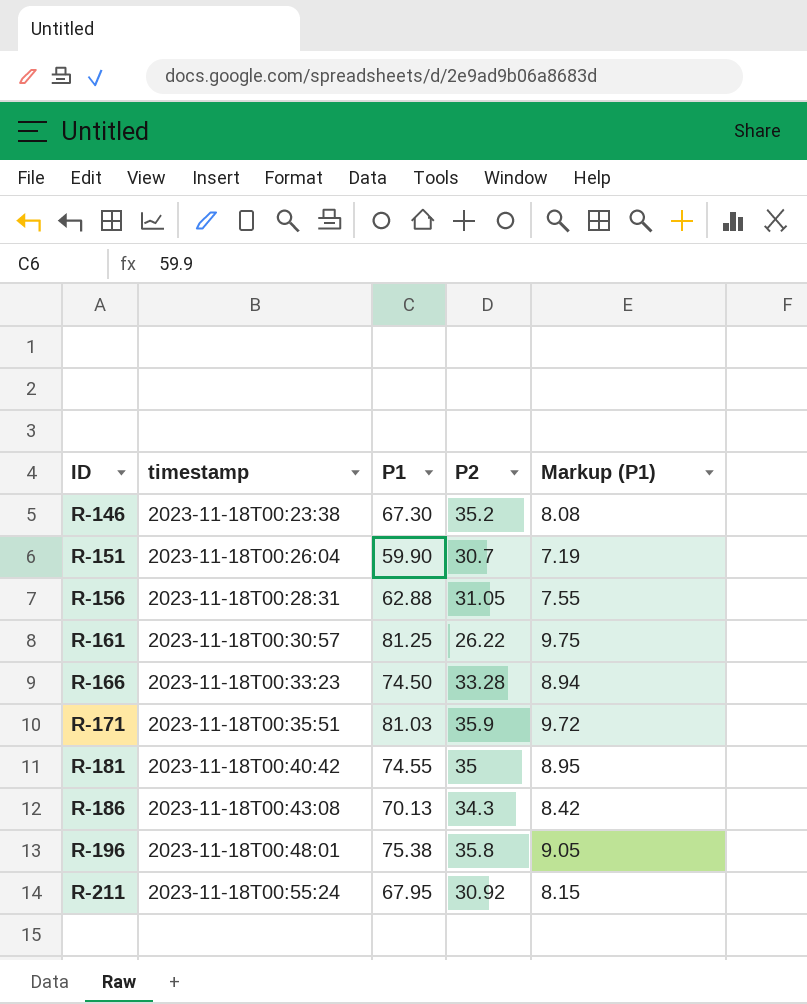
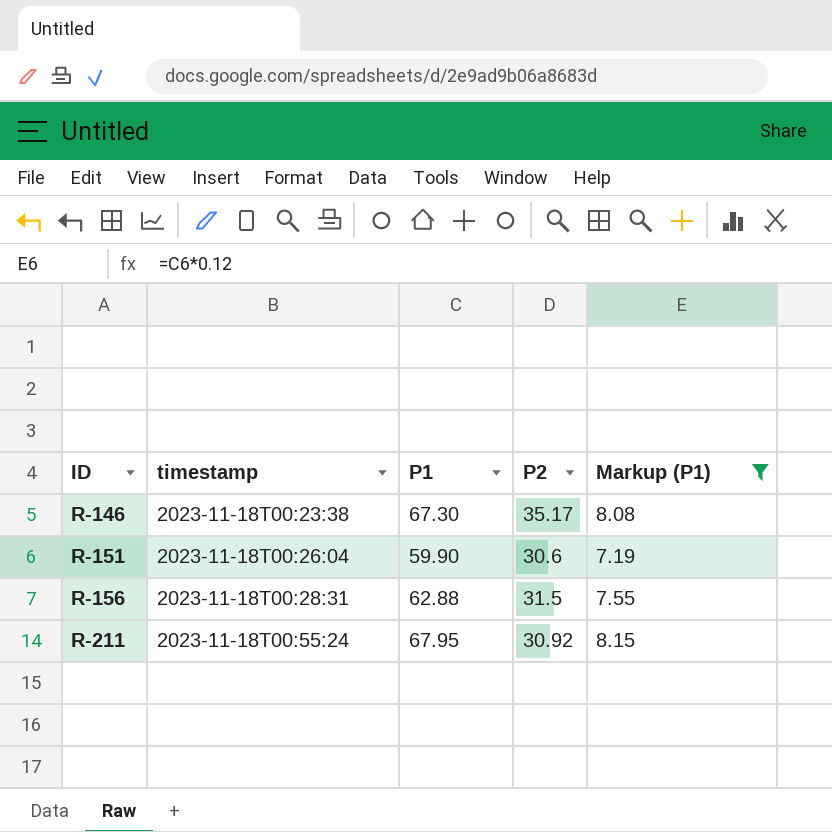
filter: none -> Markup (P1) <= 8.15
R-146 | P2: 35.2 -> 35.17
R-151 | P2: 30.7 -> 30.6
R-156 | P2: 31.05 -> 31.5

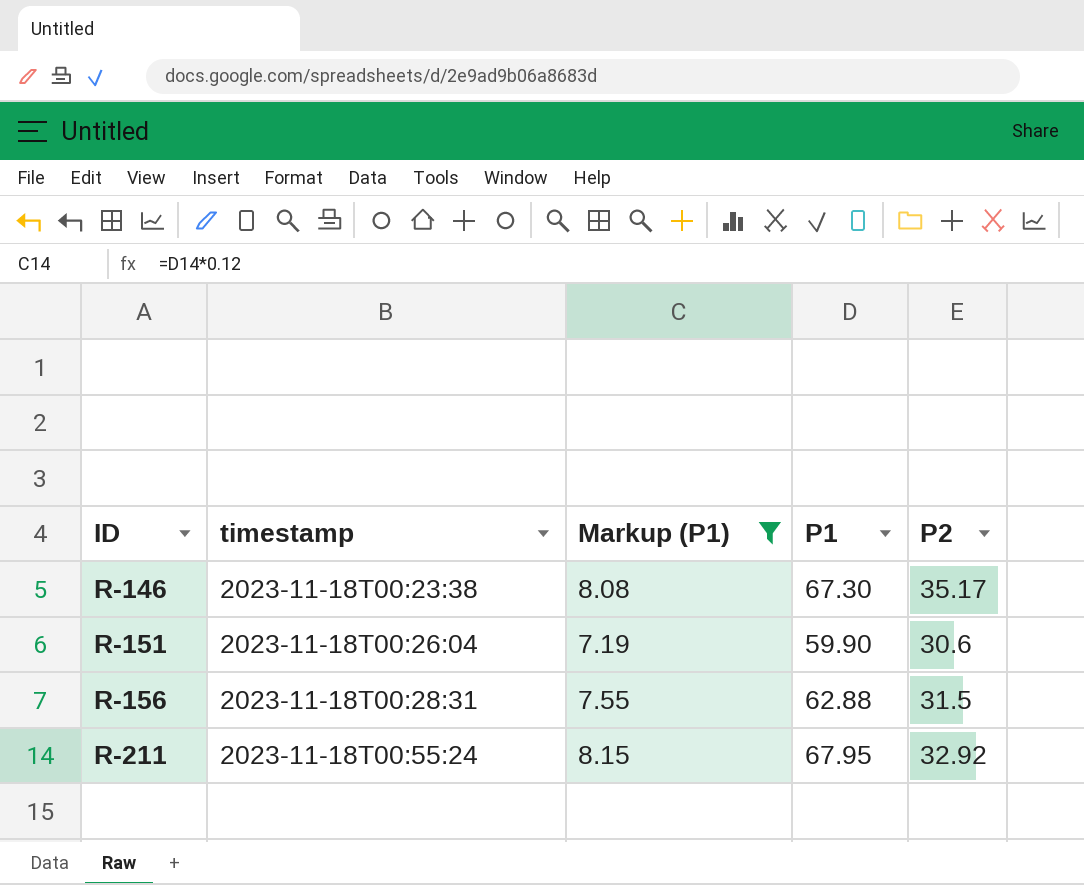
column Markup (P1) | position: 5 -> 3
R-211 | P2: 30.92 -> 32.92

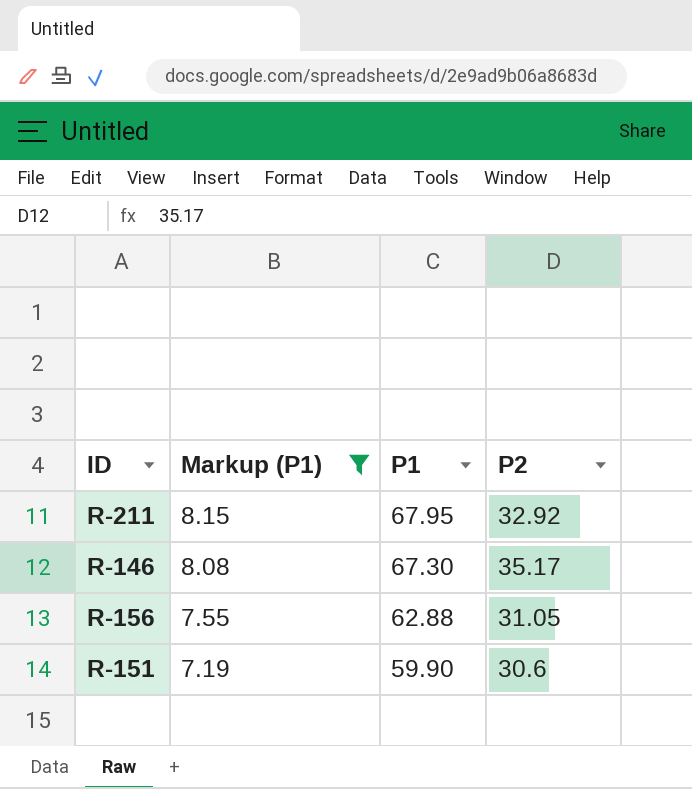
row order: ID ascending -> Markup (P1) descending
column timestamp | position: 2 -> none
R-156 | P2: 31.5 -> 31.05

